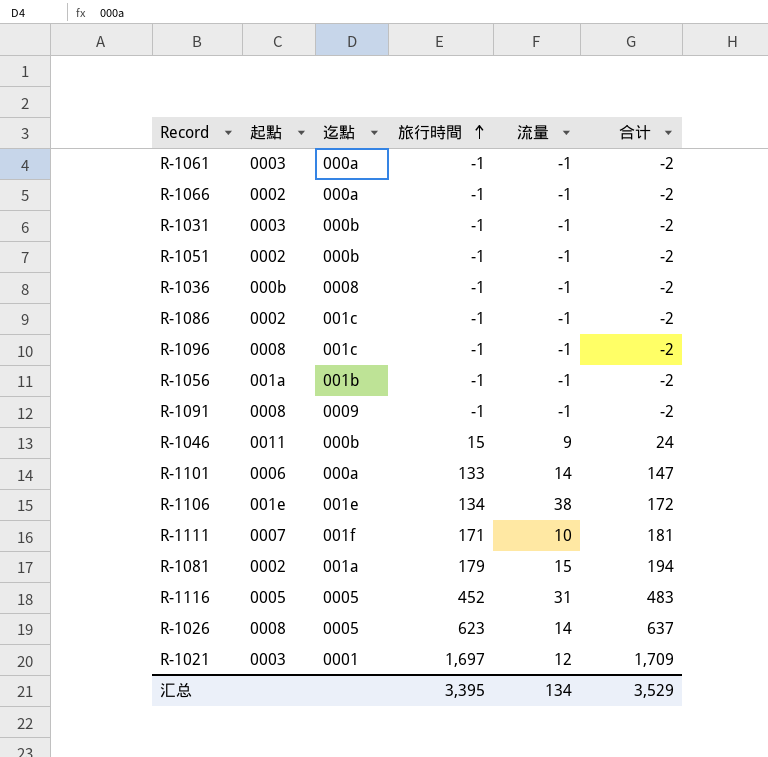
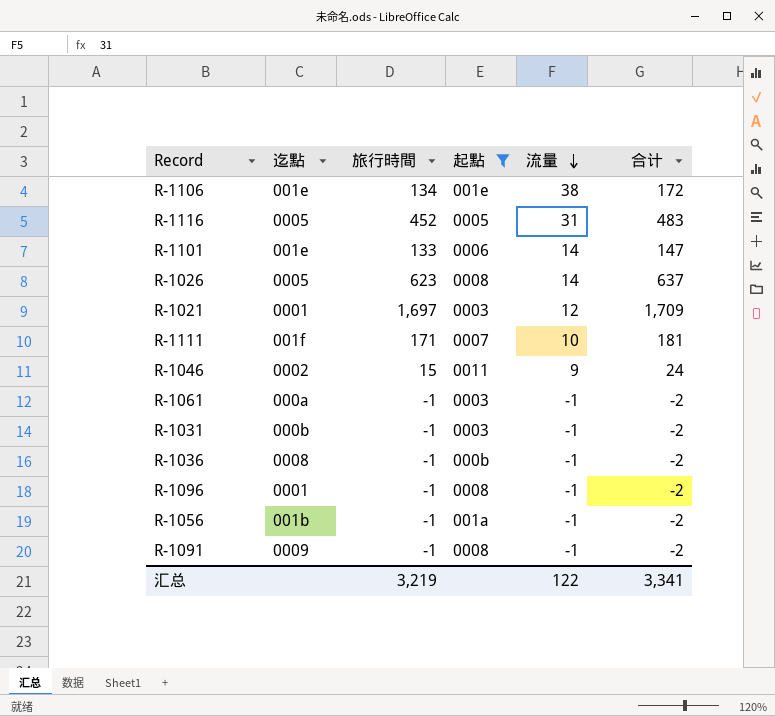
filter: none -> 起點 != 0002
row order: 旅行時間 ascending -> 流量 descending
column 起點 | position: 2 -> 4
R-1101 | 迄點: 000a -> 001e
R-1046 | 迄點: 000b -> 0002
R-1096 | 迄點: 001c -> 0001
汇总 | 旅行時間: 3,395 -> 3,219
汇总 | 流量: 134 -> 122
汇总 | 合计: 3,529 -> 3,341

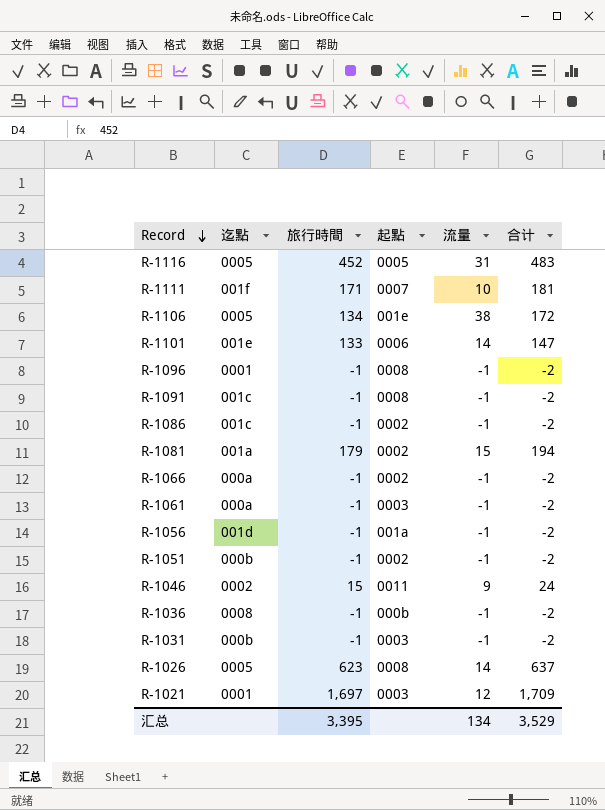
filter: 起點 != 0002 -> none
row order: 流量 descending -> Record descending
R-1106 | 迄點: 001e -> 0005
R-1091 | 迄點: 0009 -> 001c
R-1056 | 迄點: 001b -> 001d
汇总 | 旅行時間: 3,219 -> 3,395
汇总 | 流量: 122 -> 134
汇总 | 合计: 3,341 -> 3,529

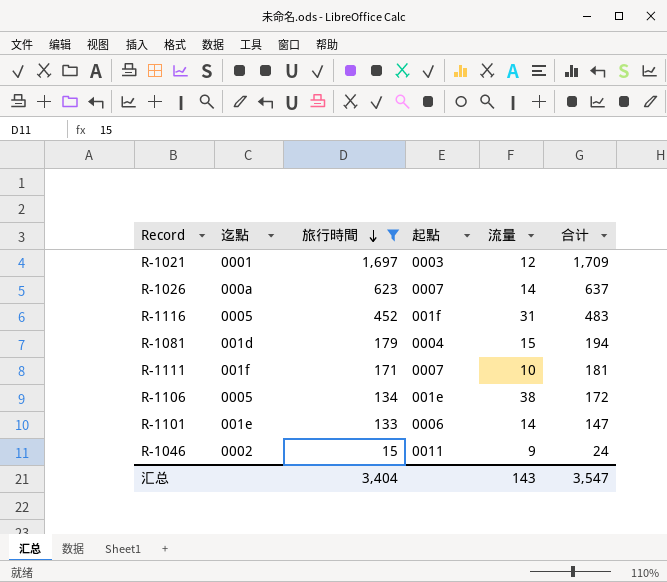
filter: none -> 旅行時間 != -1
row order: Record descending -> 旅行時間 descending
R-1026 | 迄點: 0005 -> 000a
R-1026 | 起點: 0008 -> 0007
R-1116 | 起點: 0005 -> 001f
R-1081 | 迄點: 001a -> 001d
R-1081 | 起點: 0002 -> 0004
汇总 | 旅行時間: 3,395 -> 3,404
汇总 | 流量: 134 -> 143
汇总 | 合计: 3,529 -> 3,547

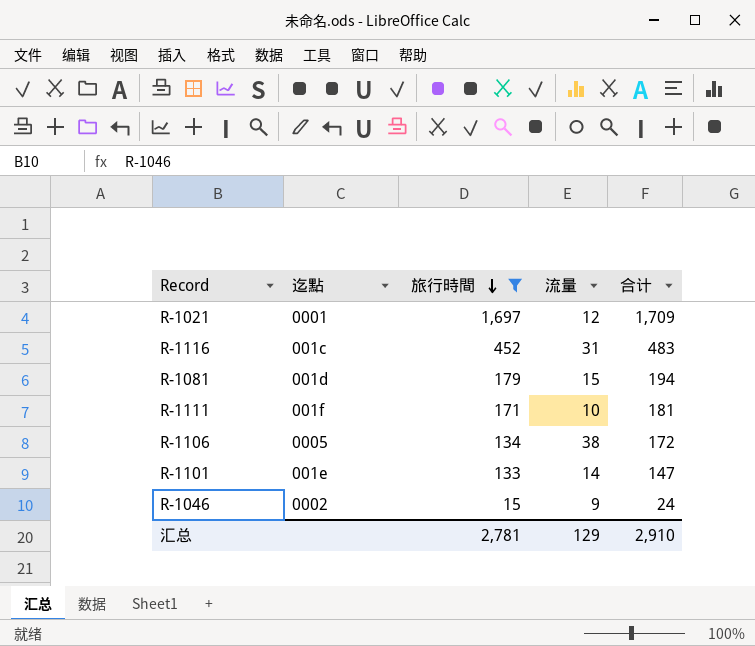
column 起點 | position: 4 -> none
row R-1026: 000a | 623 | 0007 | 14 | 637 -> none
R-1116 | 迄點: 0005 -> 001c
汇总 | 旅行時間: 3,404 -> 2,781
汇总 | 流量: 143 -> 129
汇总 | 合计: 3,547 -> 2,910

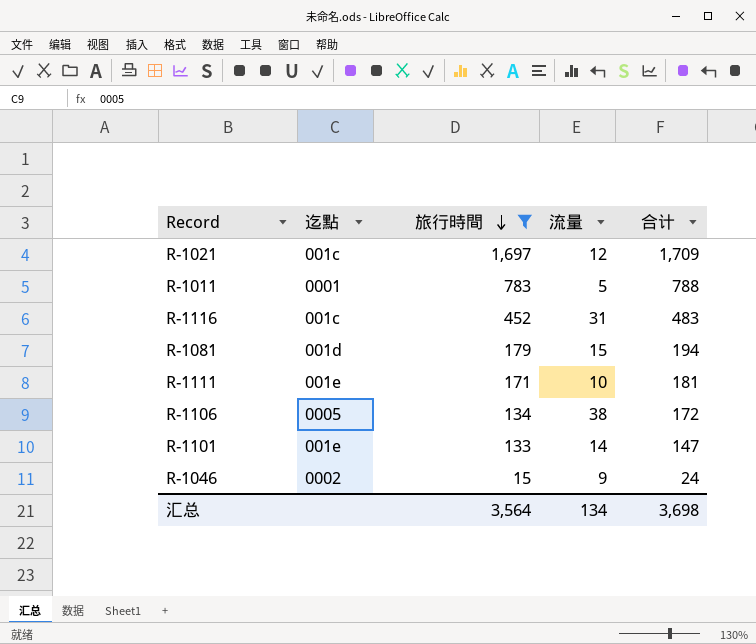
R-1021 | 迄點: 0001 -> 001c
row R-1011: none -> 0001 | 783 | 5 | 788
R-1111 | 迄點: 001f -> 001e
汇总 | 旅行時間: 2,781 -> 3,564
汇总 | 流量: 129 -> 134
汇总 | 合计: 2,910 -> 3,698

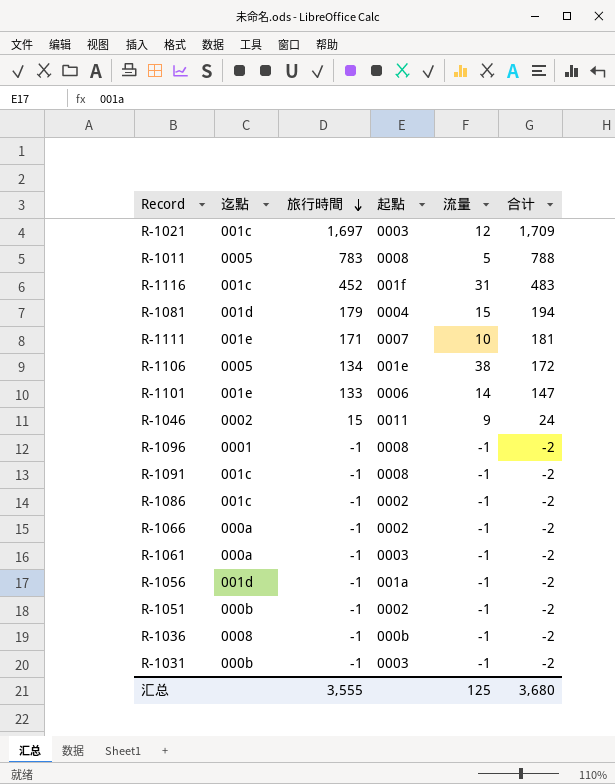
filter: 旅行時間 != -1 -> none
column 起點 | position: none -> 4
R-1011 | 迄點: 0001 -> 0005
汇总 | 旅行時間: 3,564 -> 3,555
汇总 | 流量: 134 -> 125
汇总 | 合计: 3,698 -> 3,680

